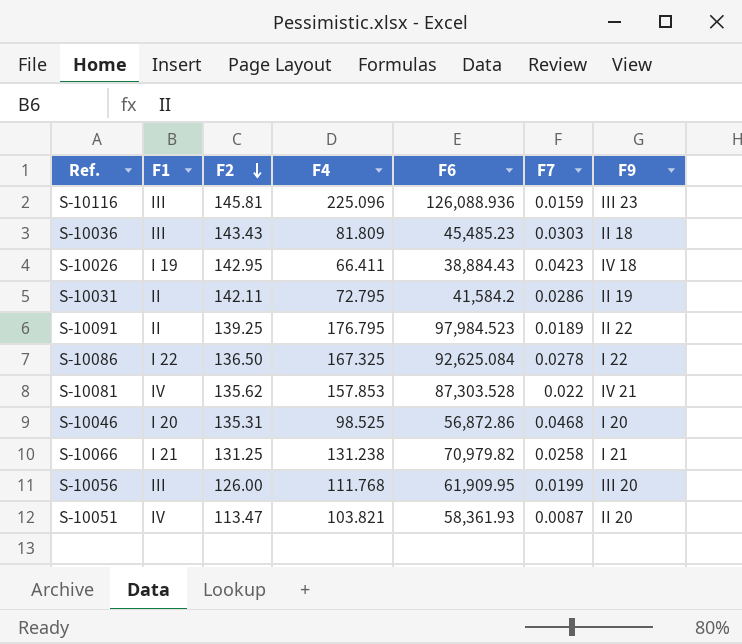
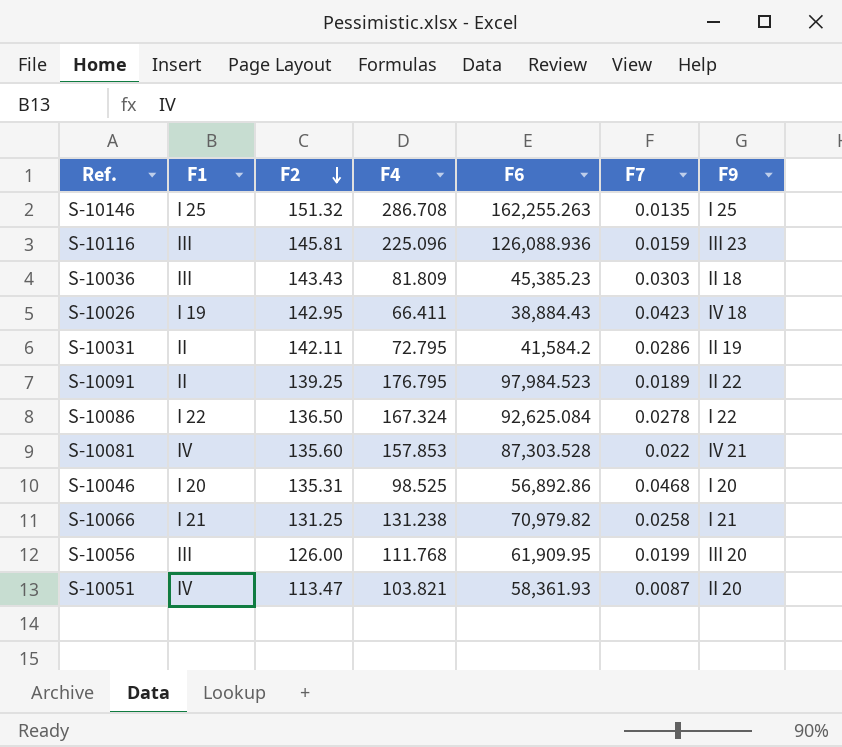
row S-10146: none -> I 25 | 151.32 | 286.708 | 162,255.263 | 0.0135 | I 25
S-10036 | F6: 45,485.23 -> 45,385.23
S-10086 | F4: 167.325 -> 167.324
S-10081 | F2: 135.62 -> 135.60
S-10046 | F6: 56,872.86 -> 56,892.86

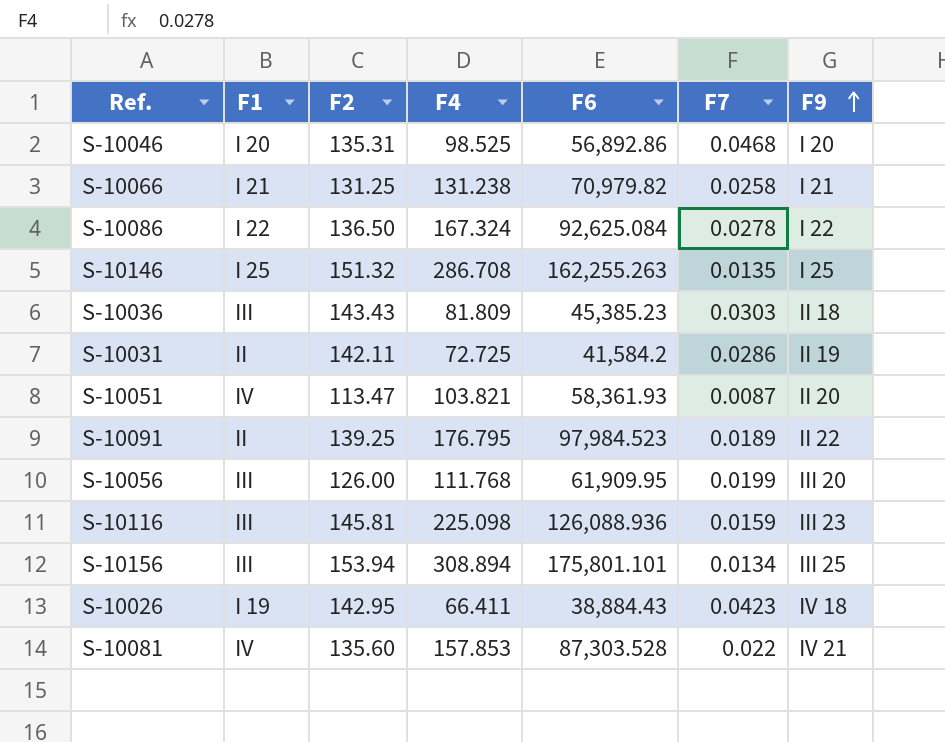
row order: F2 descending -> F9 ascending
S-10031 | F4: 72.795 -> 72.725
S-10116 | F4: 225.096 -> 225.098
row S-10156: none -> III | 153.94 | 308.894 | 175,801.101 | 0.0134 | III 25

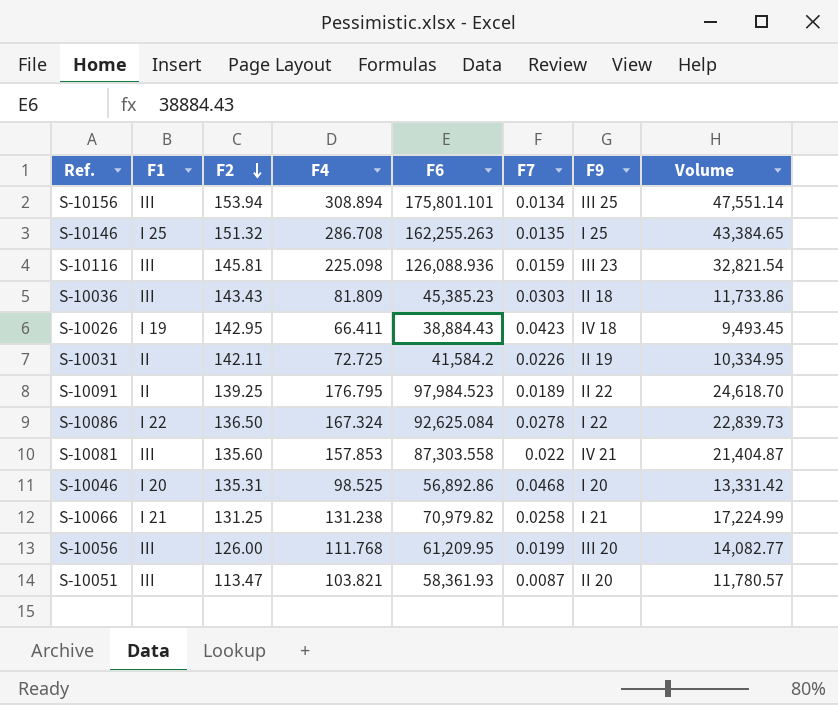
row order: F9 ascending -> F2 descending
column Volume | formula: none -> [F2] * [F4]
S-10031 | F7: 0.0286 -> 0.0226
S-10081 | F1: IV -> III
S-10081 | F6: 87,303.528 -> 87,303.558
S-10056 | F6: 61,909.95 -> 61,209.95
S-10051 | F1: IV -> III

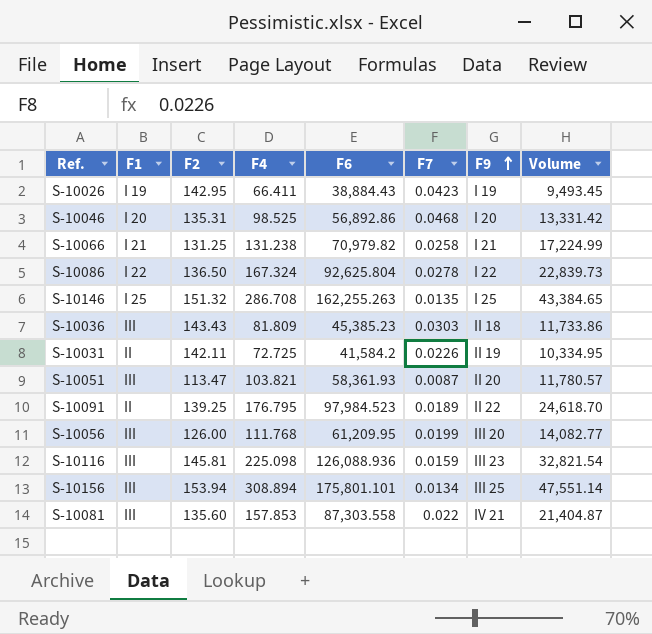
row order: F2 descending -> F9 ascending
S-10026 | F9: IV 18 -> I 19
S-10086 | F6: 92,625.084 -> 92,625.804

